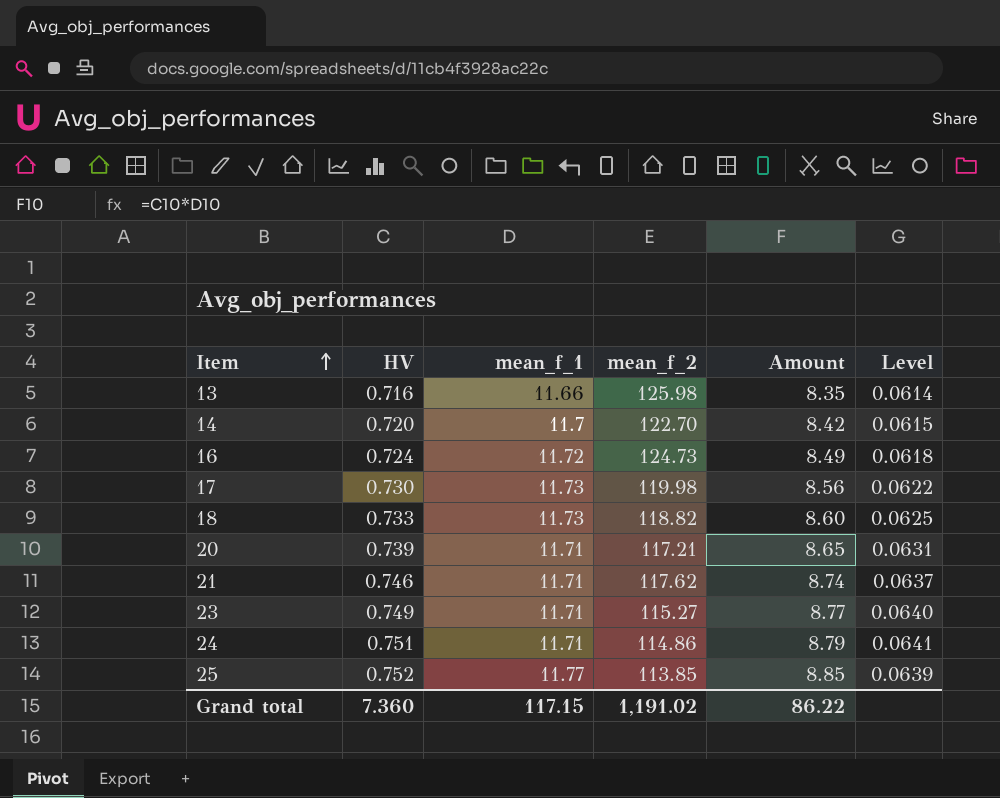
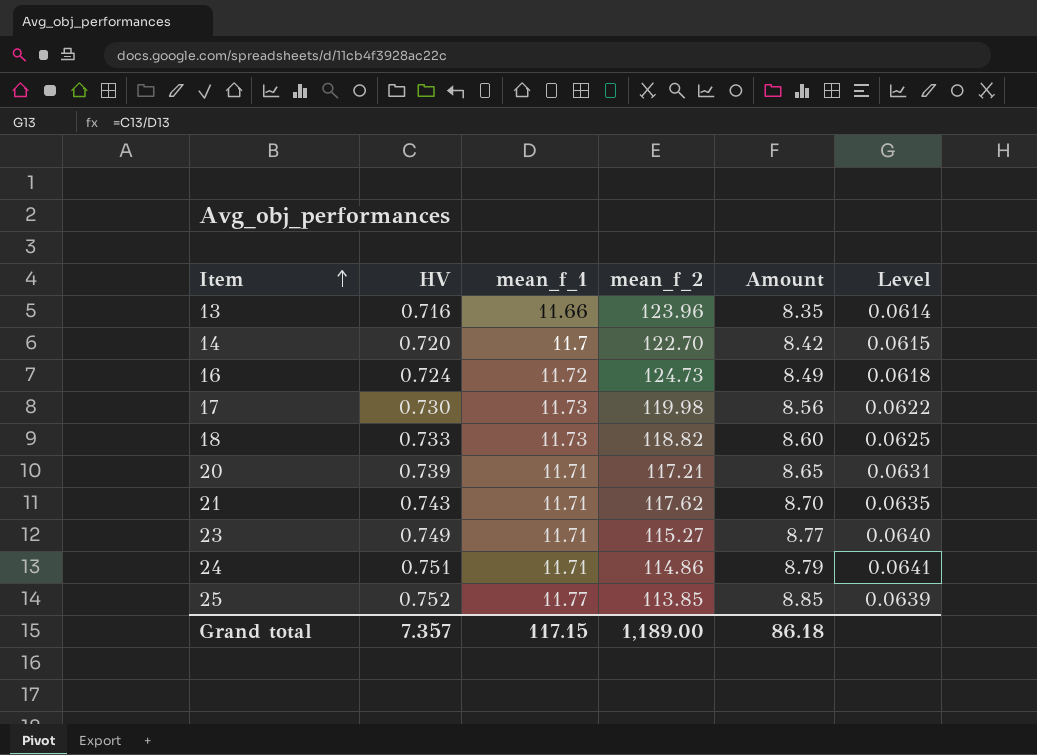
13 | mean_f_2: 125.98 -> 123.96
21 | HV: 0.746 -> 0.743
21 | Amount: 8.74 -> 8.70
21 | Level: 0.0637 -> 0.0635
Grand total | HV: 7.360 -> 7.357
Grand total | mean_f_2: 1,191.02 -> 1,189.00
Grand total | Amount: 86.22 -> 86.18

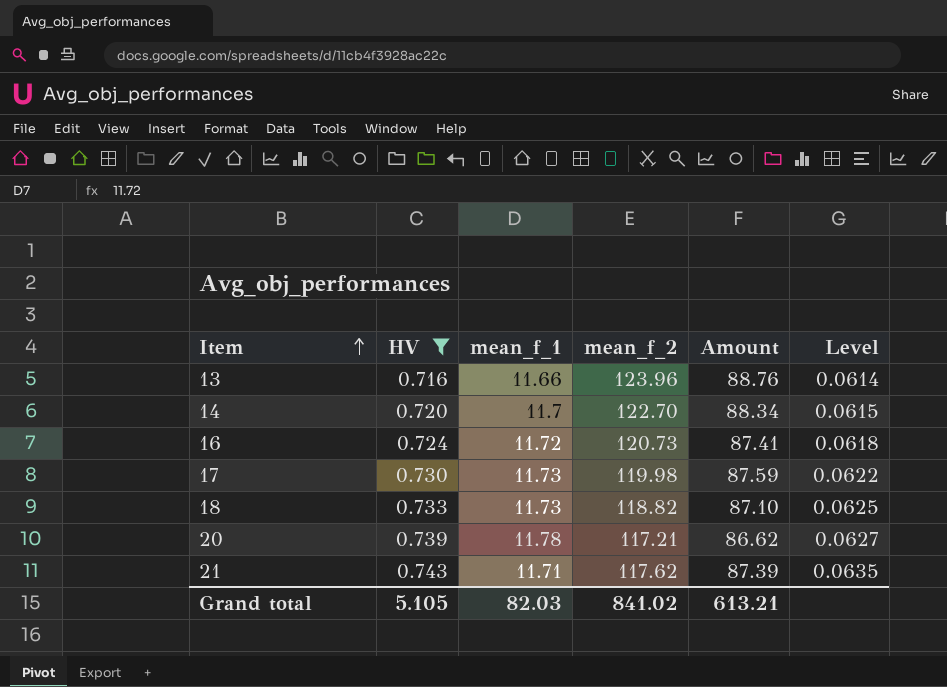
filter: none -> HV <= 0.743
column Amount | formula: [HV] * [mean_f_1] -> [HV] * [mean_f_2]
16 | mean_f_2: 124.73 -> 120.73
20 | mean_f_1: 11.71 -> 11.78
20 | Level: 0.0631 -> 0.0627
Grand total | HV: 7.357 -> 5.105
Grand total | mean_f_1: 117.15 -> 82.03
Grand total | mean_f_2: 1,189.00 -> 841.02
Grand total | Amount: 86.18 -> 613.21

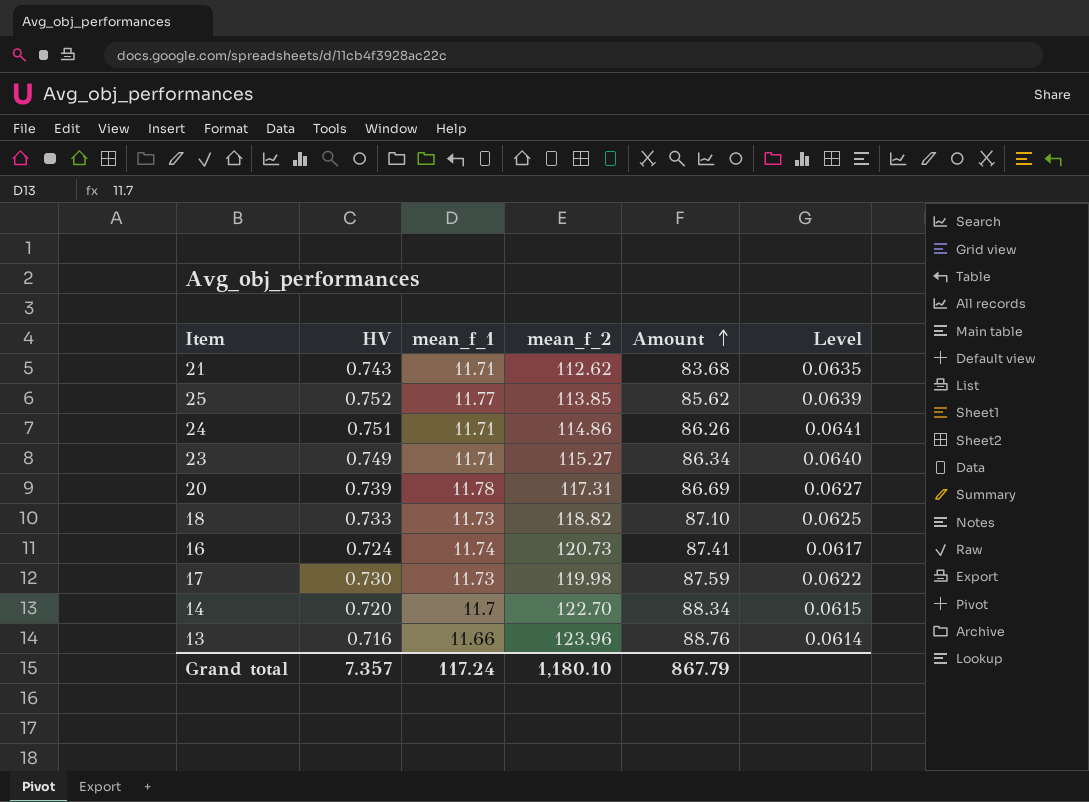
filter: HV <= 0.743 -> none
row order: Item ascending -> Amount ascending
21 | mean_f_2: 117.62 -> 112.62
21 | Amount: 87.39 -> 83.68
20 | mean_f_2: 117.21 -> 117.31
20 | Amount: 86.62 -> 86.69
16 | mean_f_1: 11.72 -> 11.74
16 | Level: 0.0618 -> 0.0617
Grand total | HV: 5.105 -> 7.357
Grand total | mean_f_1: 82.03 -> 117.24
Grand total | mean_f_2: 841.02 -> 1,180.10
Grand total | Amount: 613.21 -> 867.79

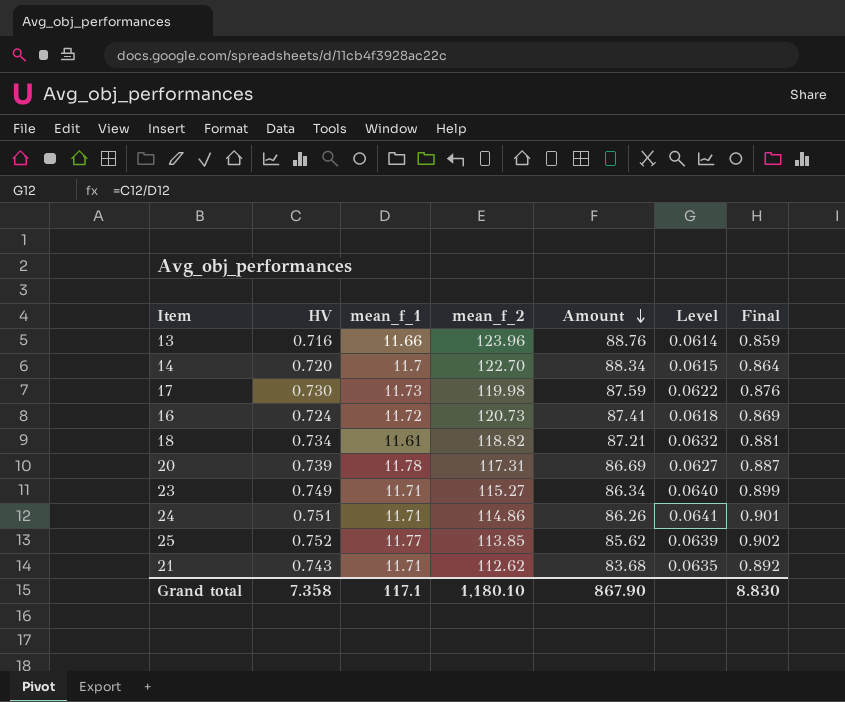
row order: Amount ascending -> Amount descending
column Final | formula: none -> [HV] * 1.2
16 | mean_f_1: 11.74 -> 11.72
16 | Level: 0.0617 -> 0.0618
18 | HV: 0.733 -> 0.734
18 | mean_f_1: 11.73 -> 11.61
18 | Amount: 87.10 -> 87.21
18 | Level: 0.0625 -> 0.0632
Grand total | HV: 7.357 -> 7.358
Grand total | mean_f_1: 117.24 -> 117.1
Grand total | Amount: 867.79 -> 867.90

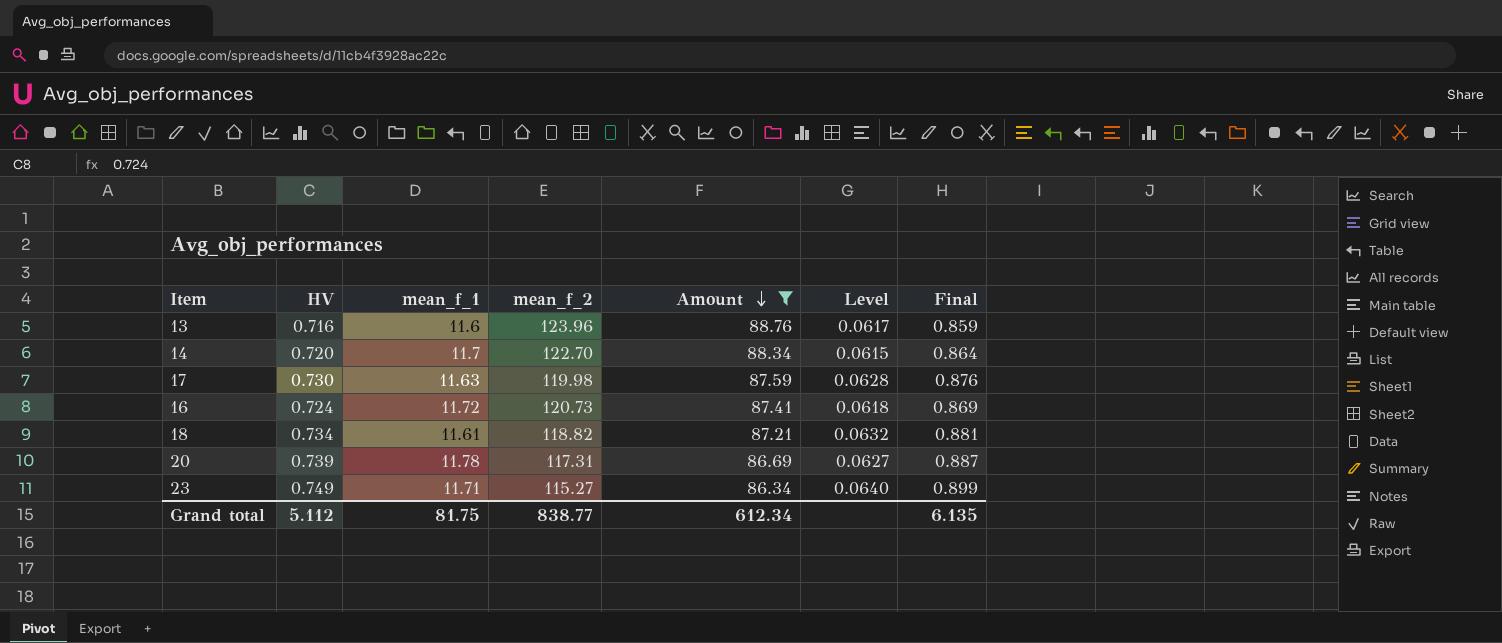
filter: none -> Amount >= 86.34
13 | mean_f_1: 11.66 -> 11.6
13 | Level: 0.0614 -> 0.0617
17 | mean_f_1: 11.73 -> 11.63
17 | Level: 0.0622 -> 0.0628
Grand total | HV: 7.358 -> 5.112
Grand total | mean_f_1: 117.1 -> 81.75
Grand total | mean_f_2: 1,180.10 -> 838.77
Grand total | Amount: 867.90 -> 612.34
Grand total | Final: 8.830 -> 6.135

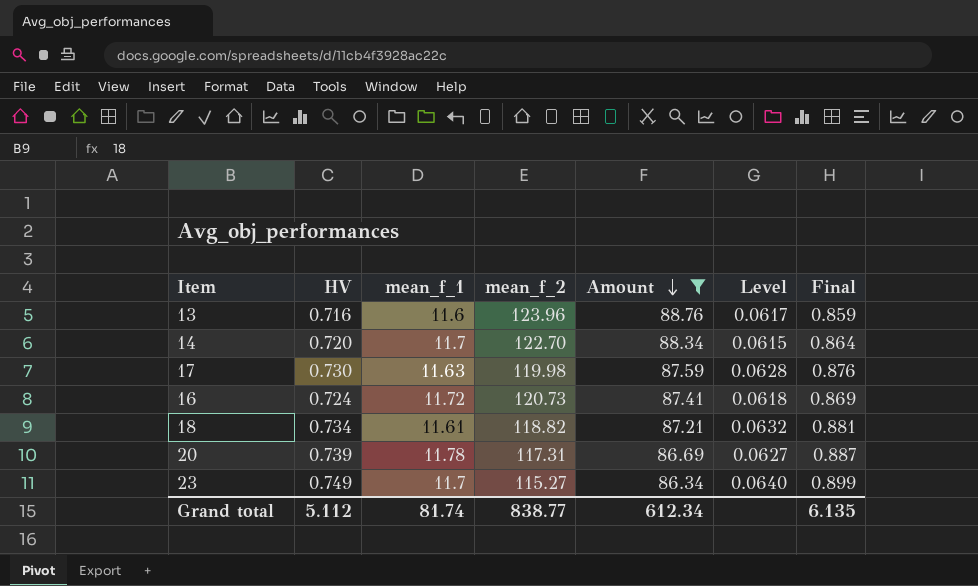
23 | mean_f_1: 11.71 -> 11.7
Grand total | mean_f_1: 81.75 -> 81.74

